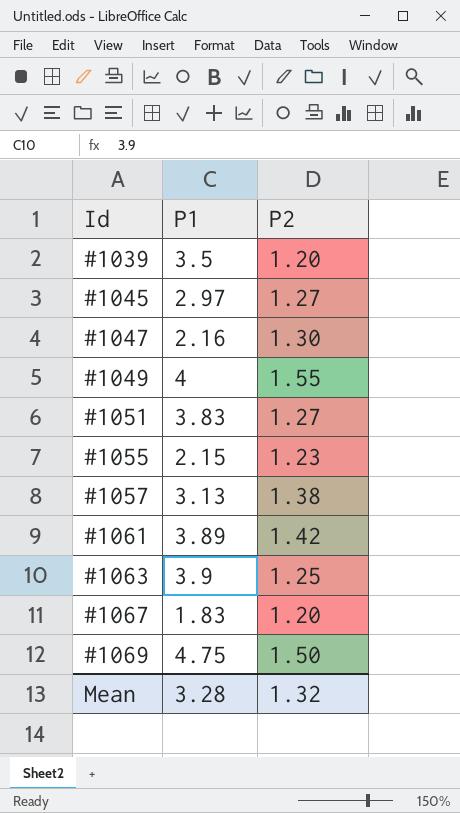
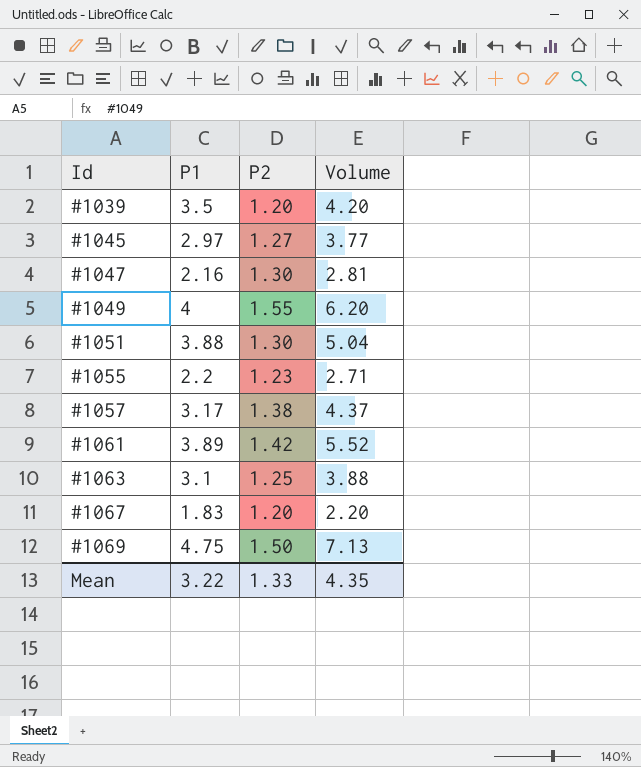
column Volume | formula: none -> [P1] * [P2]
#1051 | P1: 3.83 -> 3.88
#1051 | P2: 1.27 -> 1.30
#1055 | P1: 2.15 -> 2.2
#1057 | P1: 3.13 -> 3.17
#1063 | P1: 3.9 -> 3.1
Mean | P1: 3.28 -> 3.22
Mean | P2: 1.32 -> 1.33

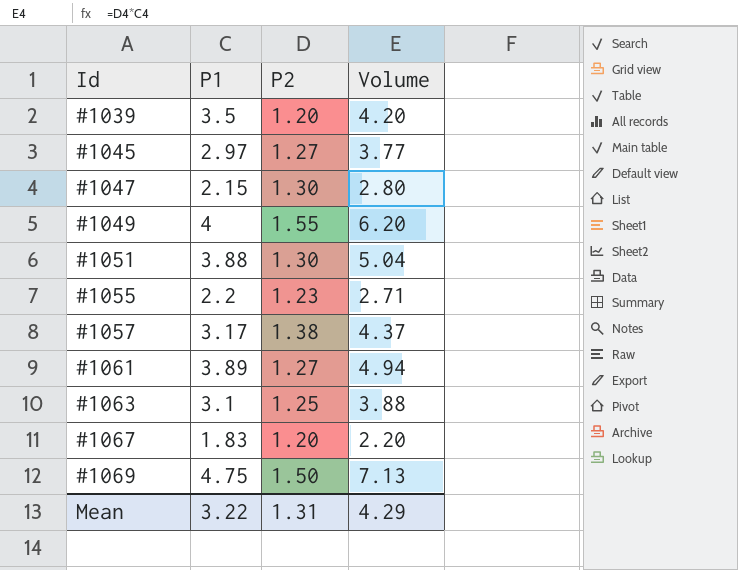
#1047 | P1: 2.16 -> 2.15
#1047 | Volume: 2.81 -> 2.80
#1061 | P2: 1.42 -> 1.27
#1061 | Volume: 5.52 -> 4.94
Mean | P2: 1.33 -> 1.31
Mean | Volume: 4.35 -> 4.29

